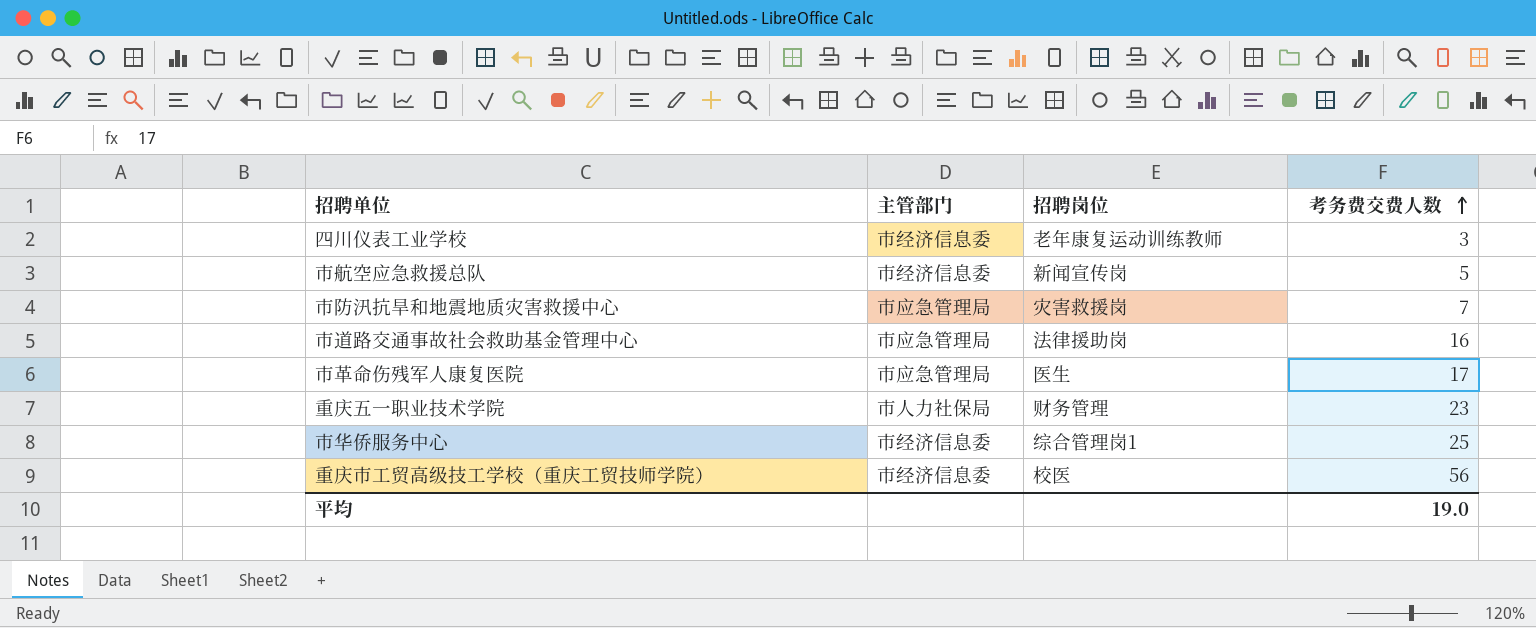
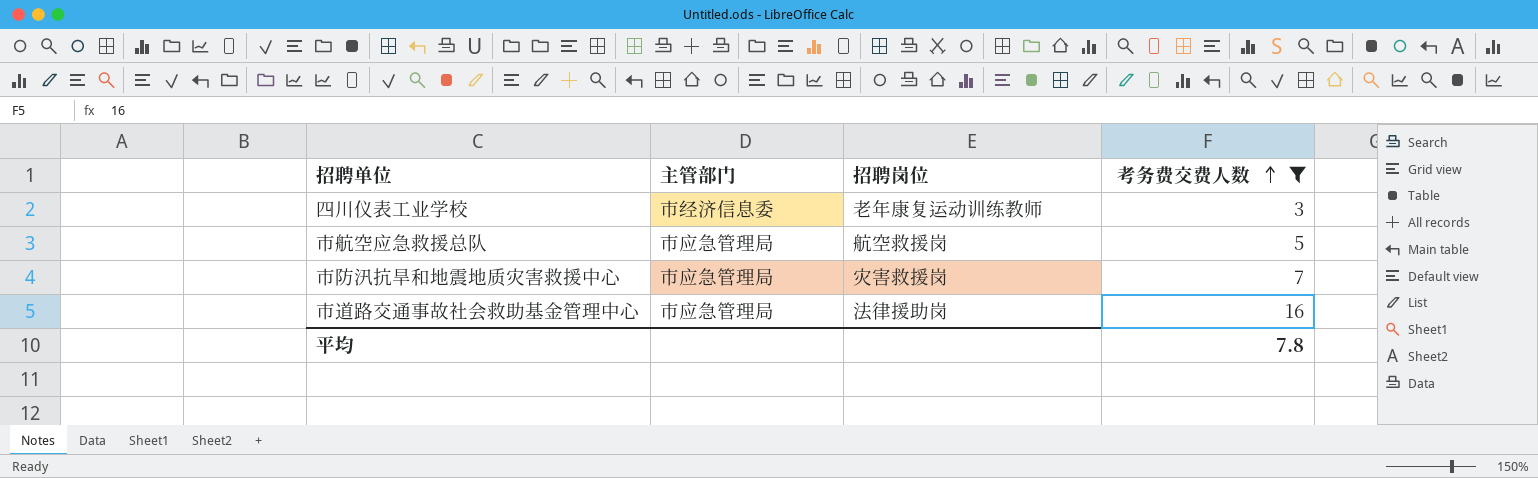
filter: none -> 考务费交费人数 <= 16
市航空应急救援总队 | 主管部门: 市经济信息委 -> 市应急管理局
市航空应急救援总队 | 招聘岗位: 新闻宣传岗 -> 航空救援岗
平均 | 考务费交费人数: 19.0 -> 7.8

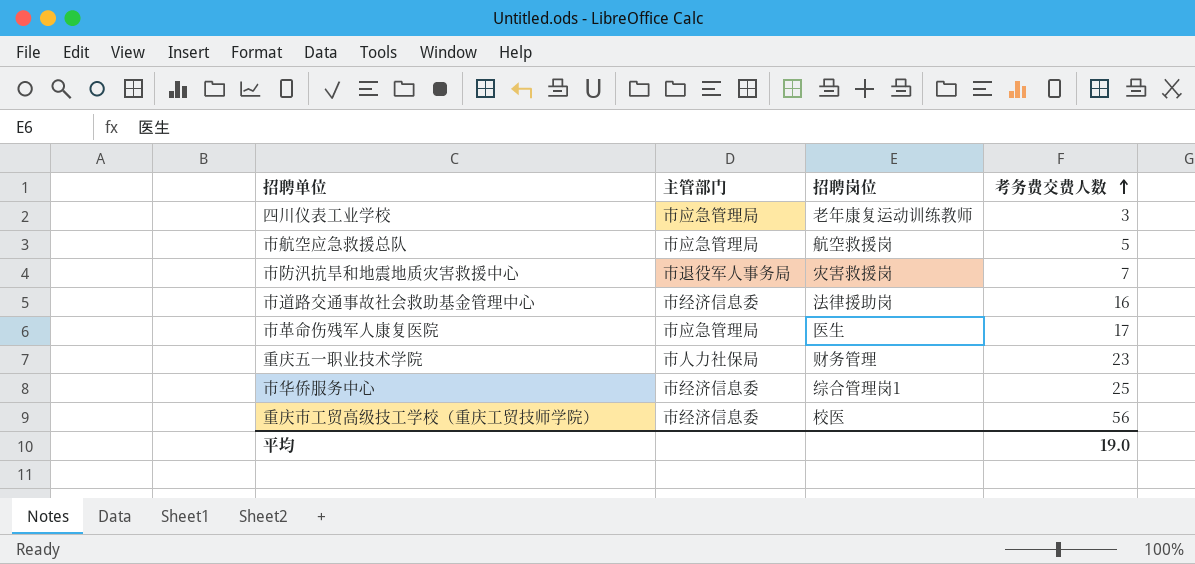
filter: 考务费交费人数 <= 16 -> none
四川仪表工业学校 | 主管部门: 市经济信息委 -> 市应急管理局
市防汛抗旱和地震地质灾害救援中心 | 主管部门: 市应急管理局 -> 市退役军人事务局
市道路交通事故社会救助基金管理中心 | 主管部门: 市应急管理局 -> 市经济信息委
平均 | 考务费交费人数: 7.8 -> 19.0

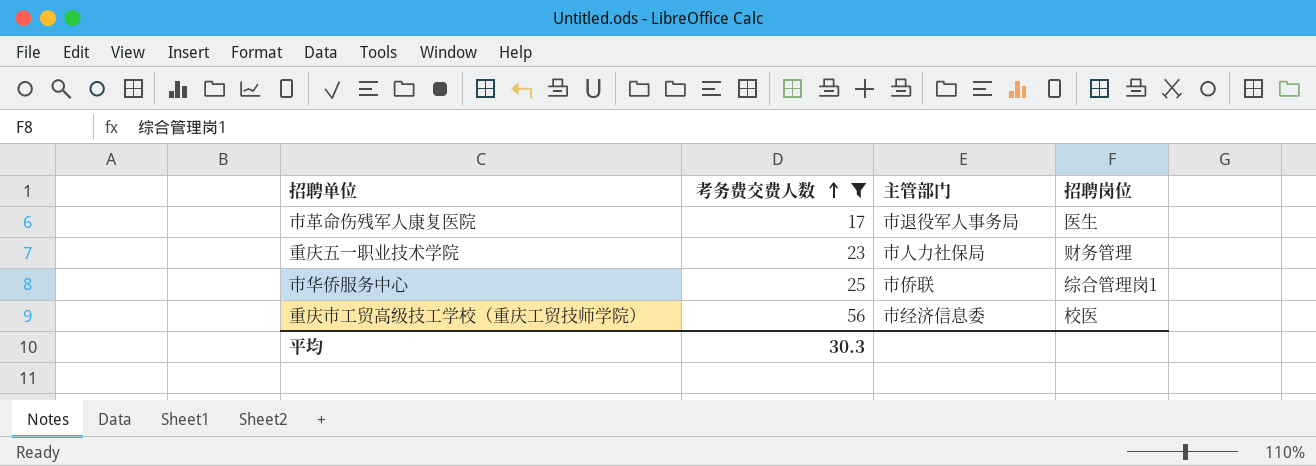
filter: none -> 考务费交费人数 >= 17
column 考务费交费人数 | position: 4 -> 2
市革命伤残军人康复医院 | 主管部门: 市应急管理局 -> 市退役军人事务局
市华侨服务中心 | 主管部门: 市经济信息委 -> 市侨联
平均 | 考务费交费人数: 19.0 -> 30.3

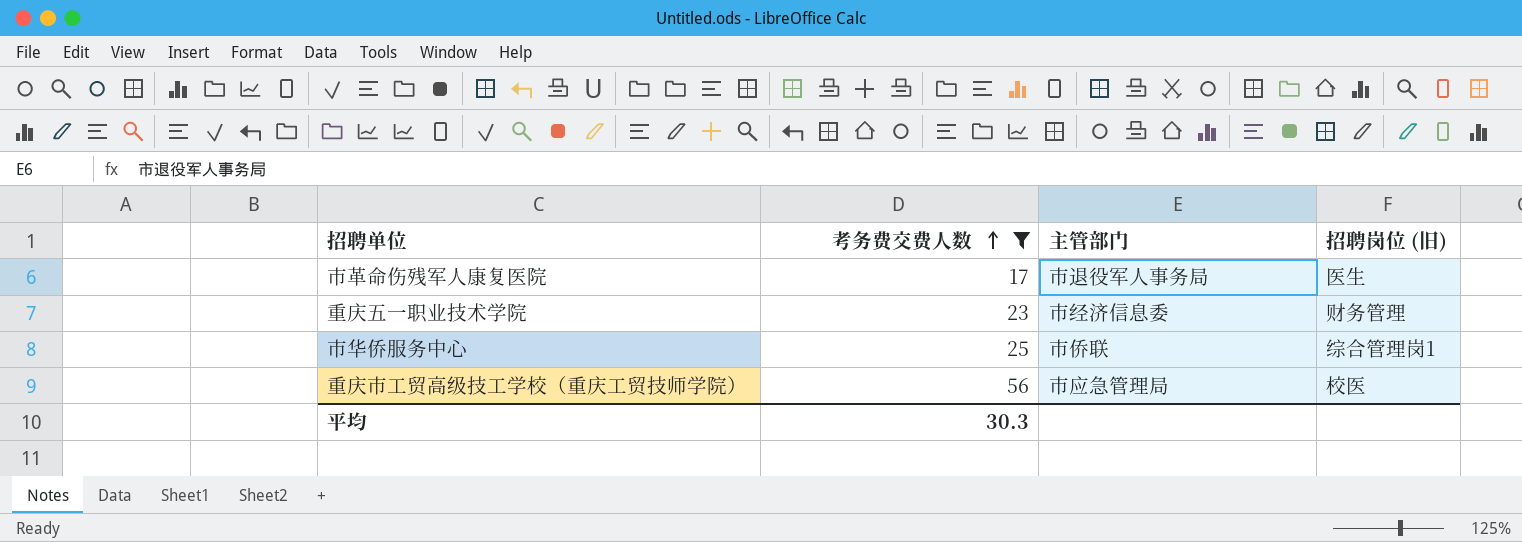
column name: 招聘岗位 -> 招聘岗位 (旧)
重庆五一职业技术学院 | 主管部门: 市人力社保局 -> 市经济信息委
重庆市工贸高级技工学校（重庆工贸技师学院） | 主管部门: 市经济信息委 -> 市应急管理局

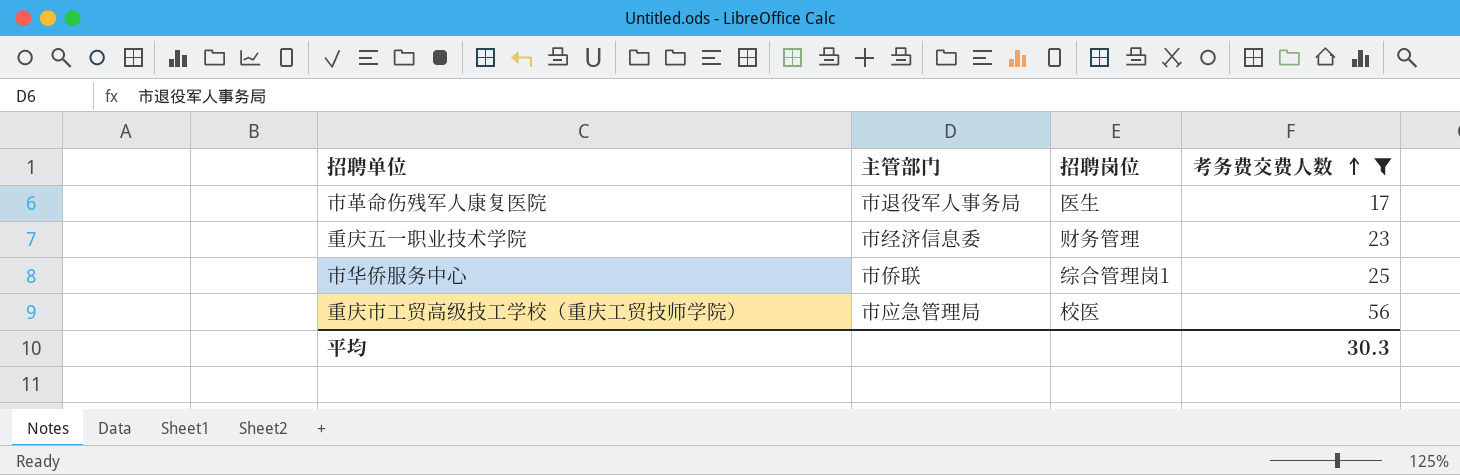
column name: 招聘岗位 (旧) -> 招聘岗位
column 考务费交费人数 | position: 2 -> 4

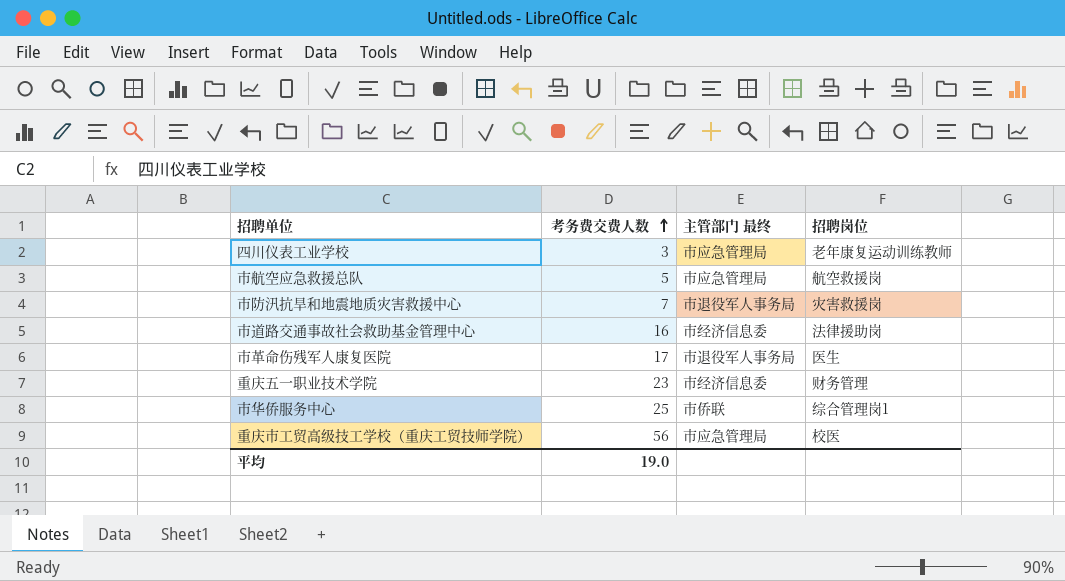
filter: 考务费交费人数 >= 17 -> none
column 考务费交费人数 | position: 4 -> 2
column name: 主管部门 -> 主管部门 最终
平均 | 考务费交费人数: 30.3 -> 19.0

